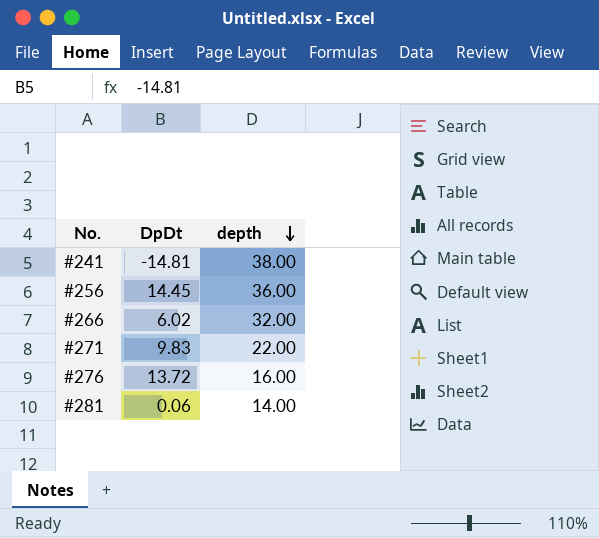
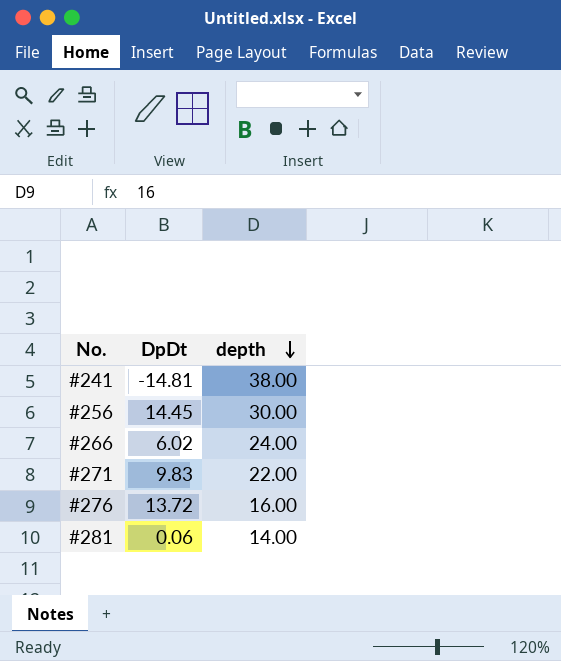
#256 | depth: 36.00 -> 30.00
#266 | depth: 32.00 -> 24.00

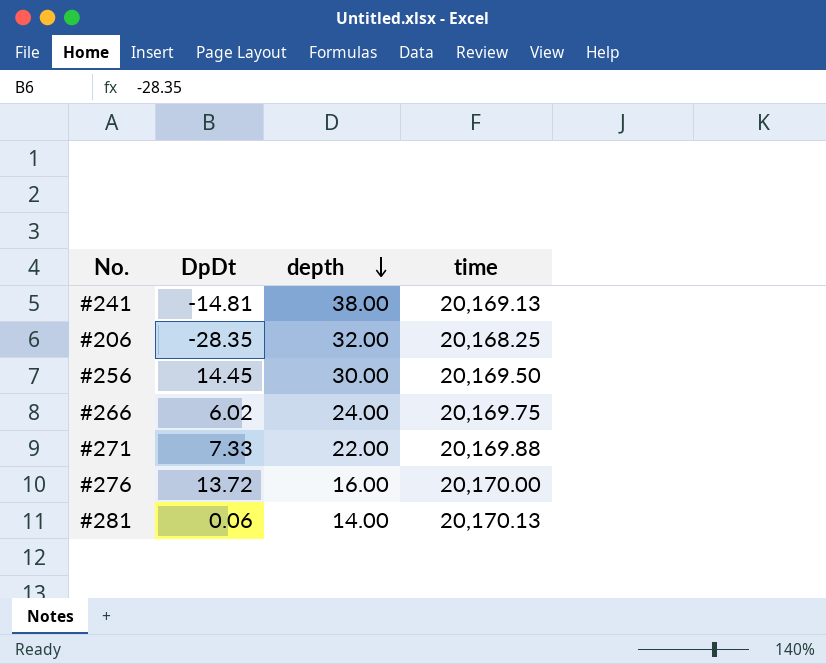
column time | position: none -> 4
row #206: none -> -28.35 | 32.00 | 20,168.25
#271 | DpDt: 9.83 -> 7.33

